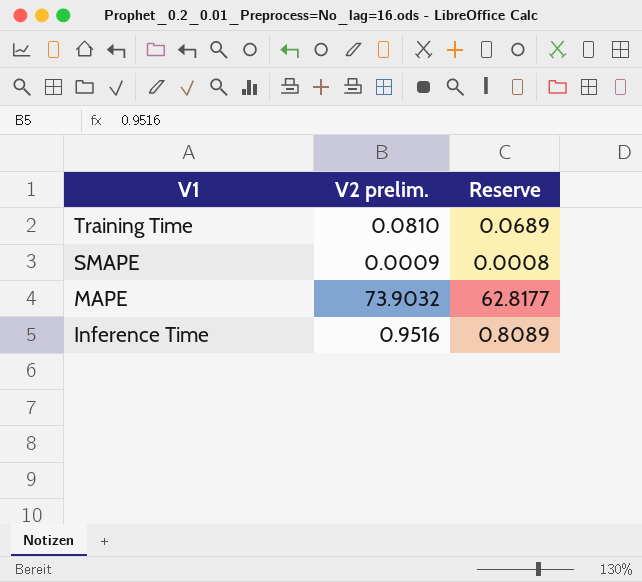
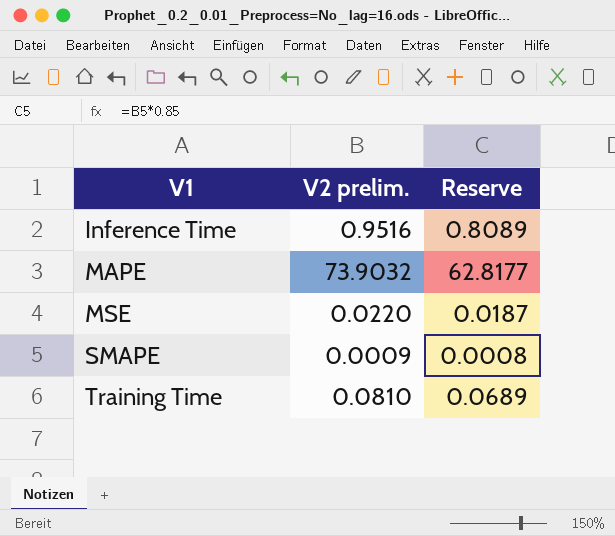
row order: V1 descending -> V1 ascending
row MSE: none -> 0.0220 | 0.0187

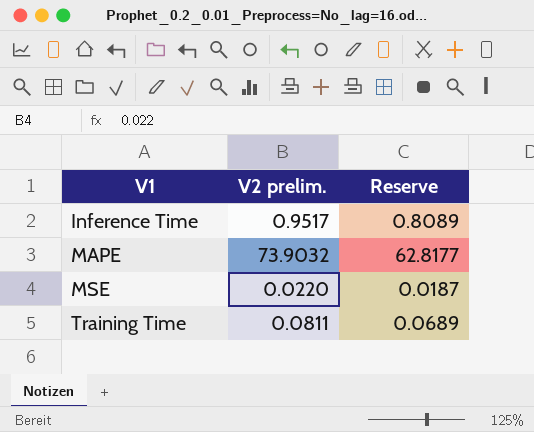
row SMAPE: 0.0009 | 0.0008 -> none
Inference Time | V2 prelim.: 0.9516 -> 0.9517
Training Time | V2 prelim.: 0.0810 -> 0.0811

